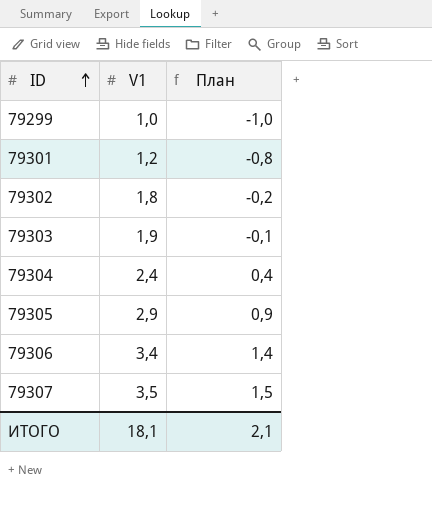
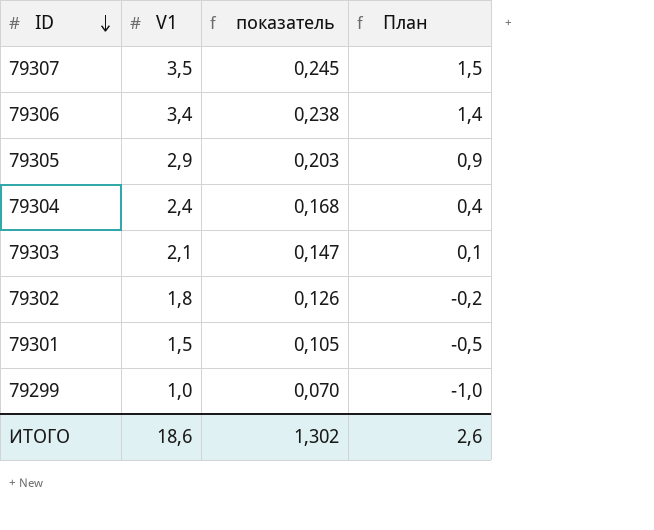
row order: ID ascending -> ID descending
column показатель | formula: none -> [V1] * 0,07
79303 | V1: 1,9 -> 2,1
79303 | План: -0,1 -> 0,1
79301 | V1: 1,2 -> 1,5
79301 | План: -0,8 -> -0,5
ИТОГО | V1: 18,1 -> 18,6
ИТОГО | План: 2,1 -> 2,6

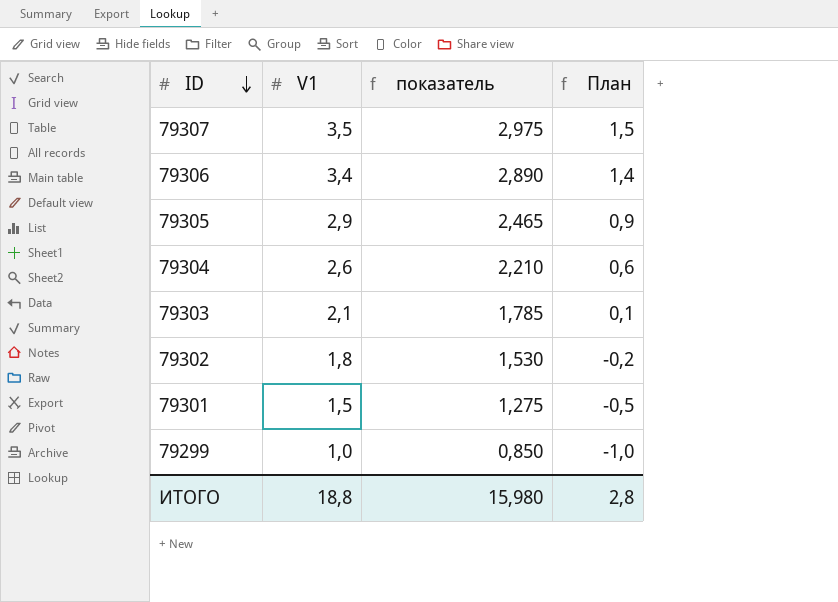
column показатель | formula: [V1] * 0,07 -> [V1] * 0,85
79304 | V1: 2,4 -> 2,6
79304 | План: 0,4 -> 0,6
ИТОГО | V1: 18,6 -> 18,8
ИТОГО | показатель: 1,302 -> 15,980
ИТОГО | План: 2,6 -> 2,8

